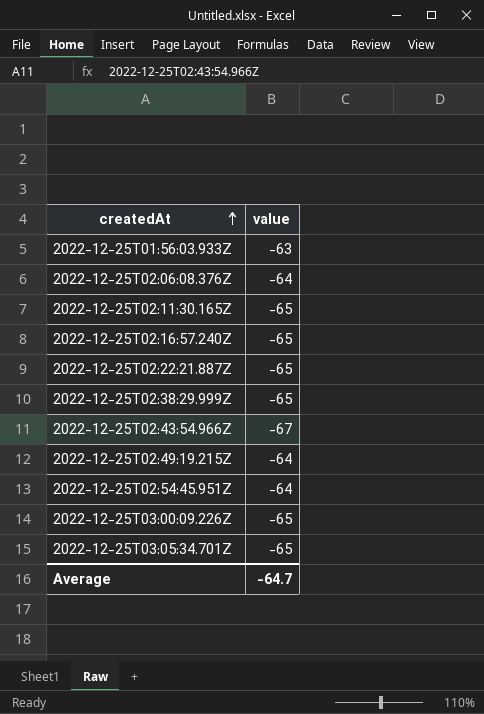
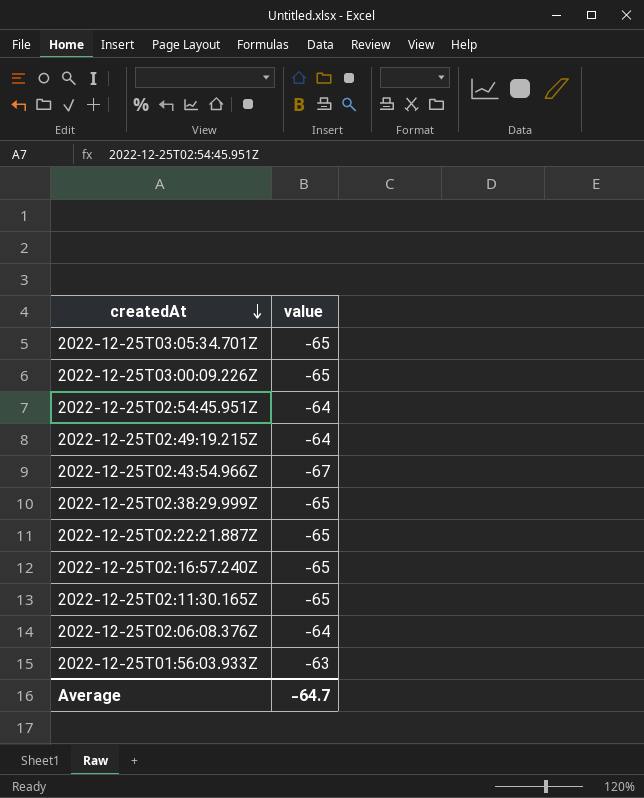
row order: createdAt ascending -> createdAt descending

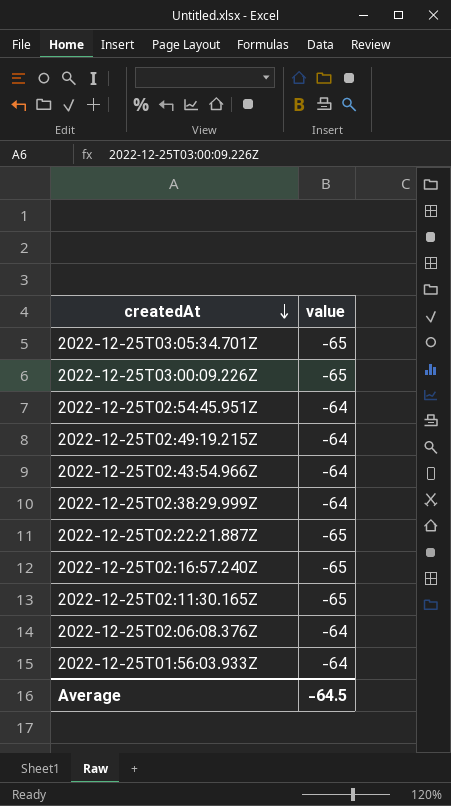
2022-12-25T02:43:54.966Z | value: -67 -> -64
2022-12-25T02:38:29.999Z | value: -65 -> -64
2022-12-25T01:56:03.933Z | value: -63 -> -64
Average | value: -64.7 -> -64.5

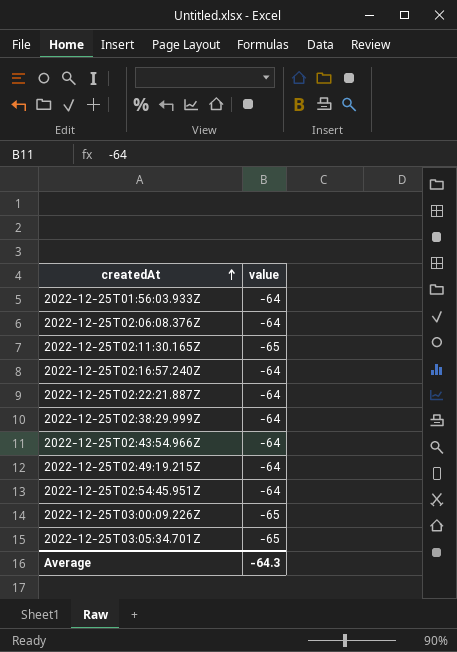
row order: createdAt descending -> createdAt ascending
2022-12-25T02:16:57.240Z | value: -65 -> -64
2022-12-25T02:22:21.887Z | value: -65 -> -64
Average | value: -64.5 -> -64.3

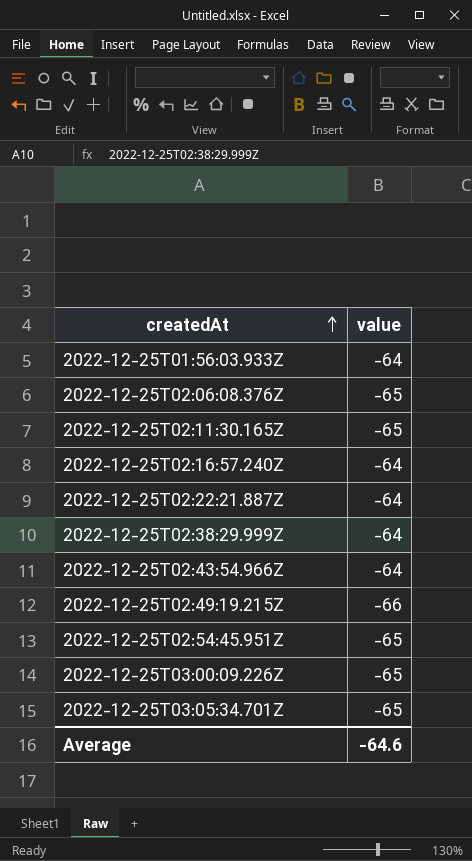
2022-12-25T02:06:08.376Z | value: -64 -> -65
2022-12-25T02:49:19.215Z | value: -64 -> -66
2022-12-25T02:54:45.951Z | value: -64 -> -65
Average | value: -64.3 -> -64.6

